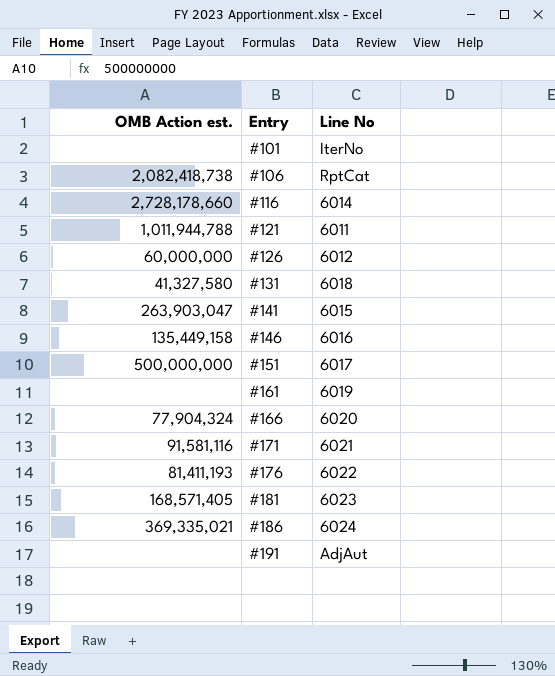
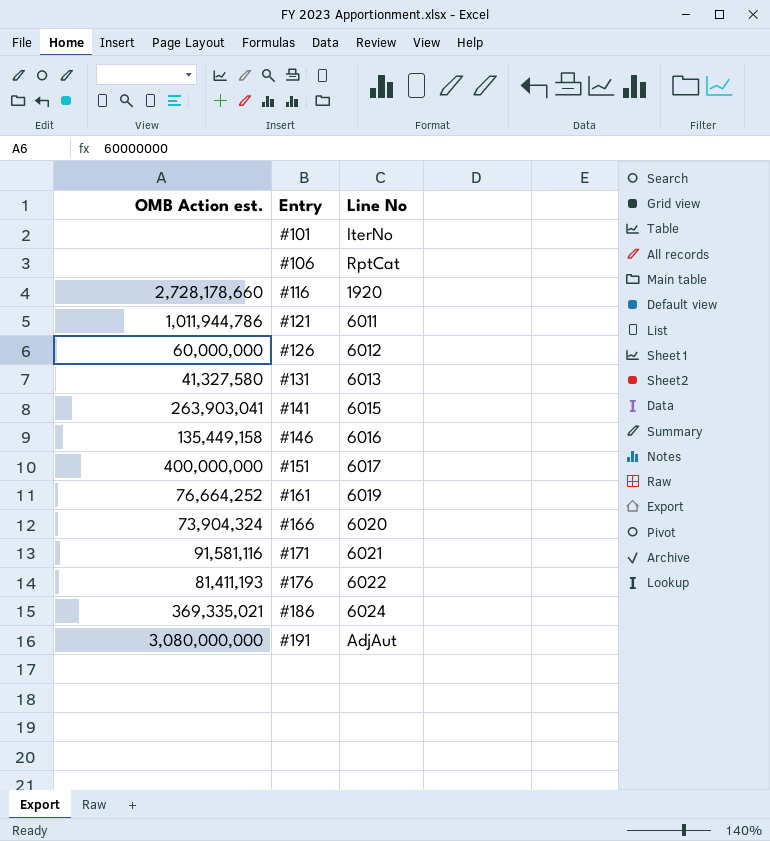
row #181: 168,571,405 | 6023 -> none
#106 | OMB Action est.: 2,082,418,738 -> none
#116 | Line No: 6014 -> 1920
#121 | OMB Action est.: 1,011,944,788 -> 1,011,944,786
#131 | Line No: 6018 -> 6013
#141 | OMB Action est.: 263,903,047 -> 263,903,041
#151 | OMB Action est.: 500,000,000 -> 400,000,000
#161 | OMB Action est.: none -> 76,664,252
#166 | OMB Action est.: 77,904,324 -> 73,904,324
#191 | OMB Action est.: none -> 3,080,000,000

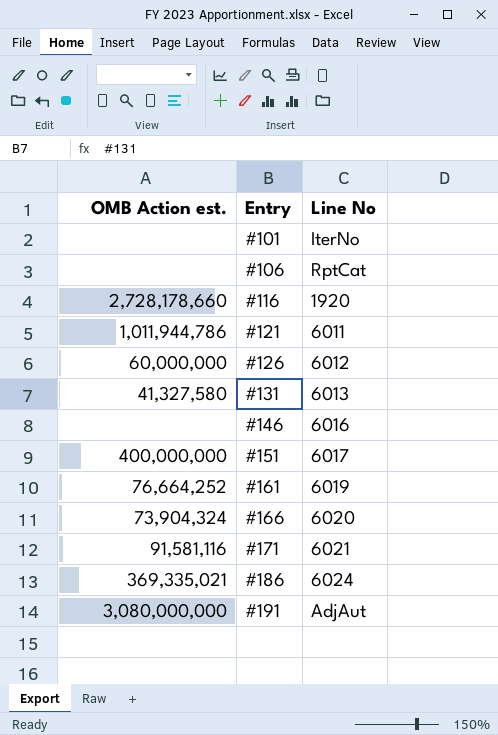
row #141: 263,903,041 | 6015 -> none
row #176: 81,411,193 | 6022 -> none
#146 | OMB Action est.: 135,449,158 -> none

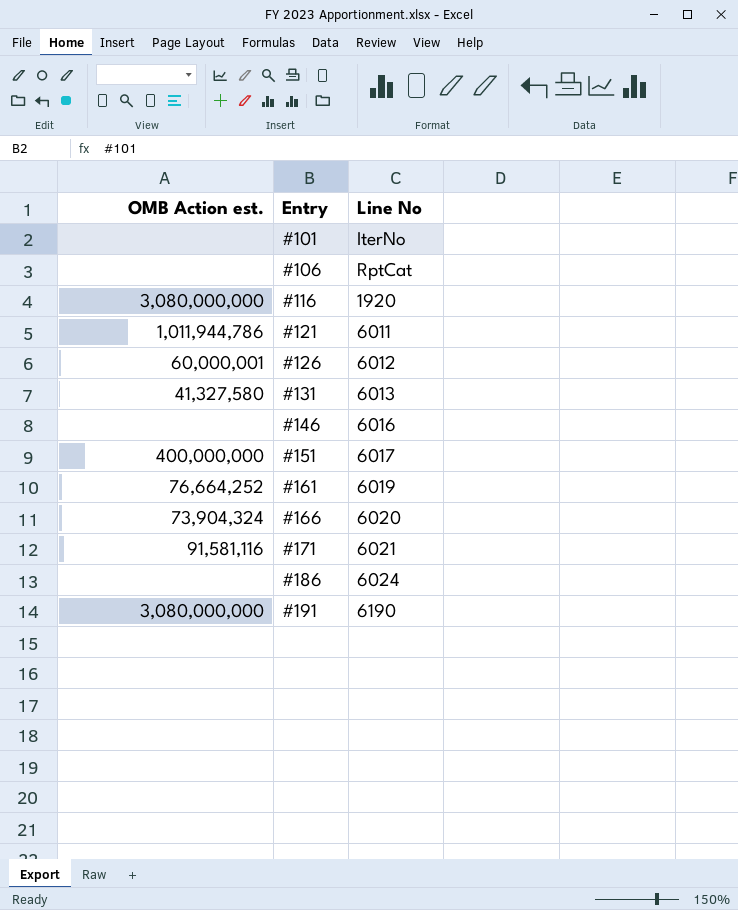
#116 | OMB Action est.: 2,728,178,660 -> 3,080,000,000
#126 | OMB Action est.: 60,000,000 -> 60,000,001
#186 | OMB Action est.: 369,335,021 -> none
#191 | Line No: AdjAut -> 6190

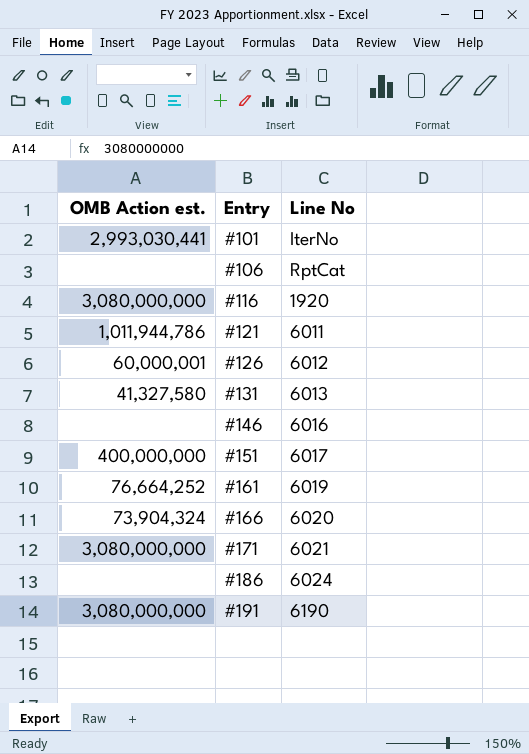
#101 | OMB Action est.: none -> 2,993,030,441
#171 | OMB Action est.: 91,581,116 -> 3,080,000,000

